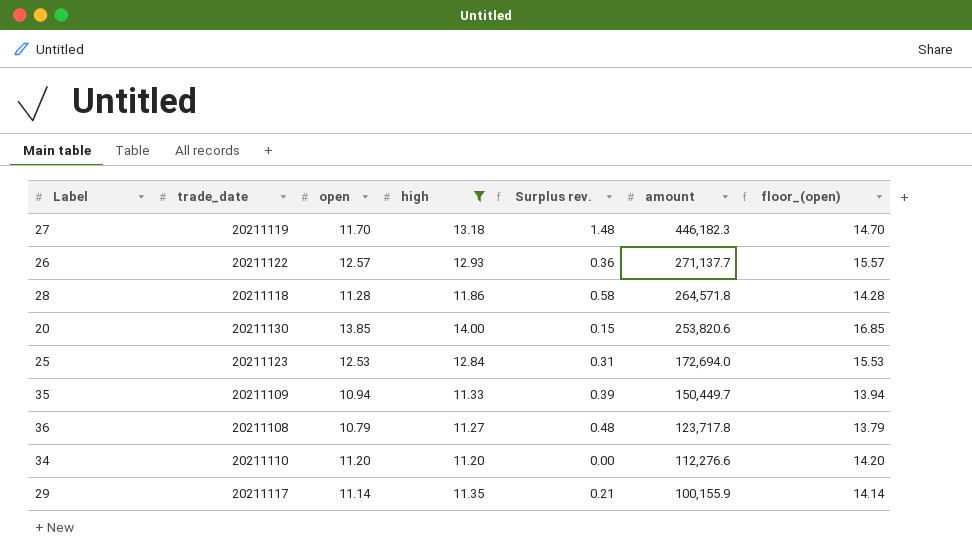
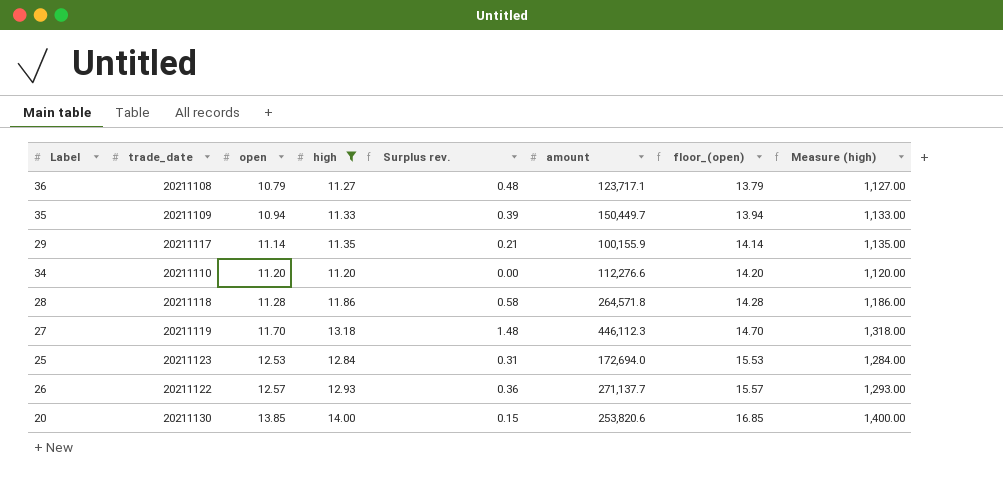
row order: amount descending -> open ascending
column Measure (high) | formula: none -> [high] * 100
36 | amount: 123,717.8 -> 123,717.1
27 | amount: 446,182.3 -> 446,112.3

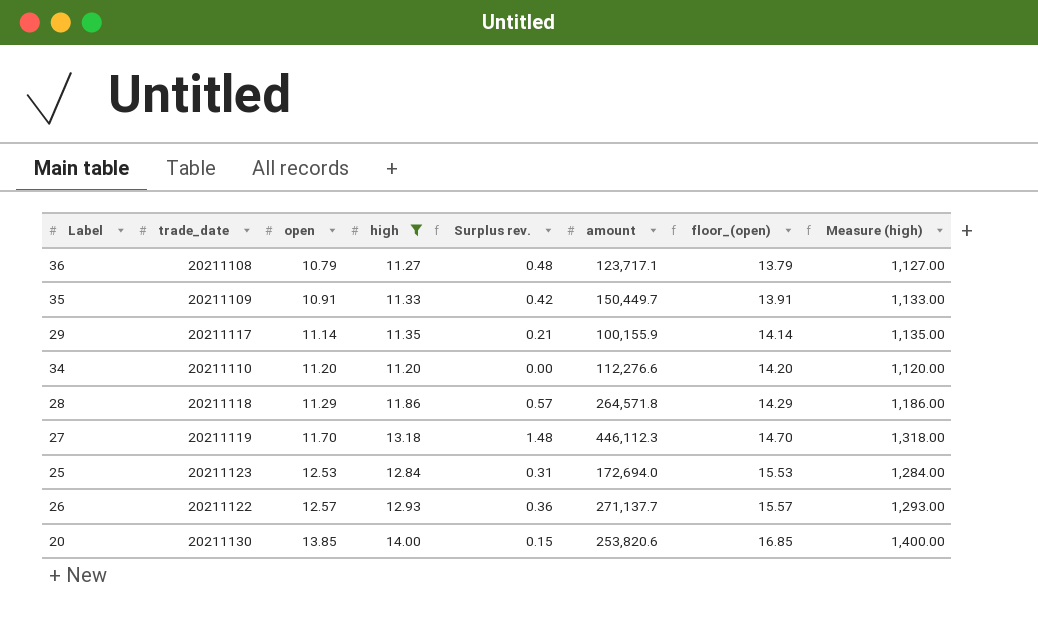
35 | open: 10.94 -> 10.91
35 | Surplus rev.: 0.39 -> 0.42
35 | floor_(open): 13.94 -> 13.91
28 | open: 11.28 -> 11.29
28 | Surplus rev.: 0.58 -> 0.57
28 | floor_(open): 14.28 -> 14.29

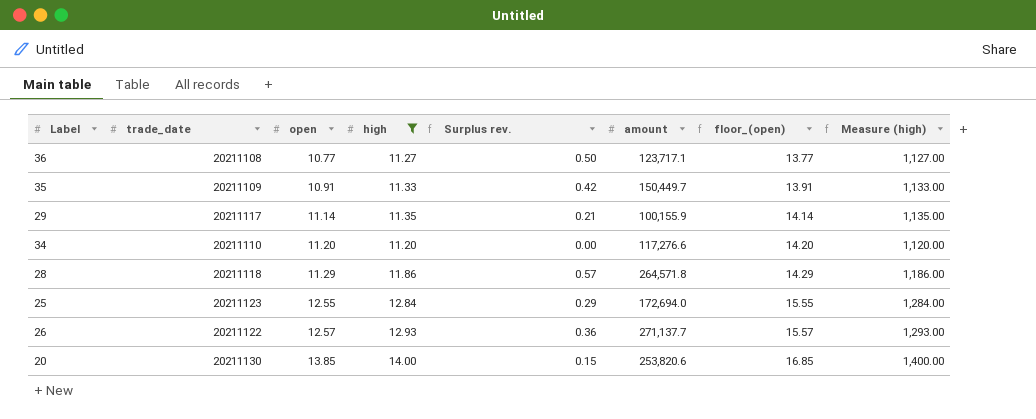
row 27: 20211119 | 11.70 | 13.18 | 1.48 | 446,112.3 | 14.70 | 1,318.00 -> none
36 | open: 10.79 -> 10.77
36 | Surplus rev.: 0.48 -> 0.50
36 | floor_(open): 13.79 -> 13.77
34 | amount: 112,276.6 -> 117,276.6
25 | open: 12.53 -> 12.55
25 | Surplus rev.: 0.31 -> 0.29
25 | floor_(open): 15.53 -> 15.55

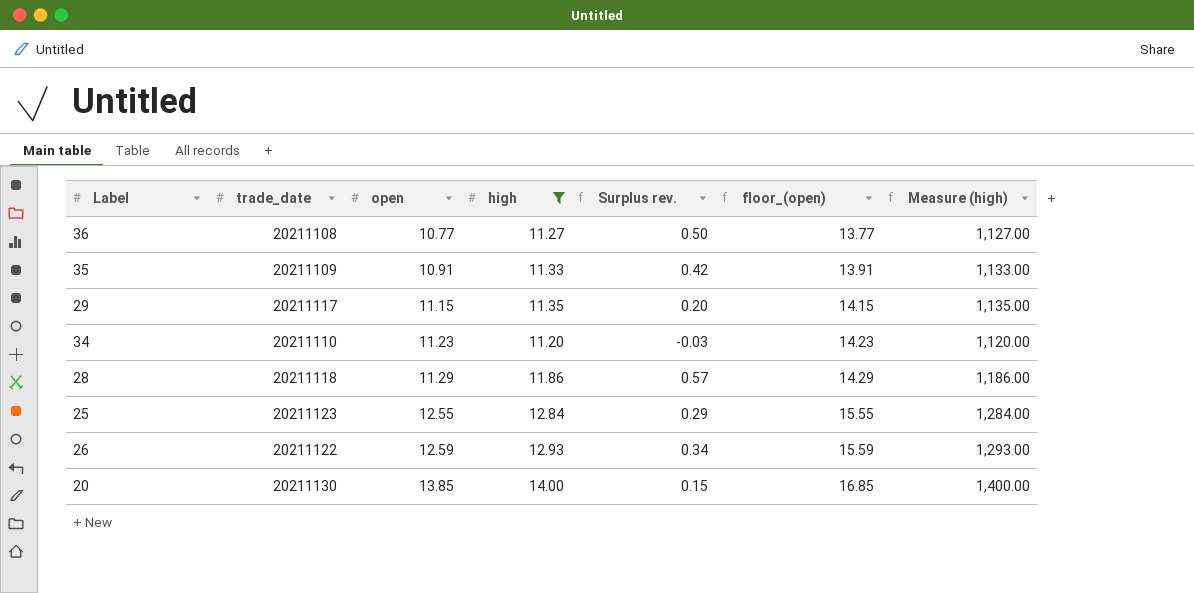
column amount | position: 6 -> none
29 | open: 11.14 -> 11.15
29 | Surplus rev.: 0.21 -> 0.20
29 | floor_(open): 14.14 -> 14.15
34 | open: 11.20 -> 11.23
34 | Surplus rev.: 0.00 -> -0.03
34 | floor_(open): 14.20 -> 14.23
26 | open: 12.57 -> 12.59
26 | Surplus rev.: 0.36 -> 0.34
26 | floor_(open): 15.57 -> 15.59

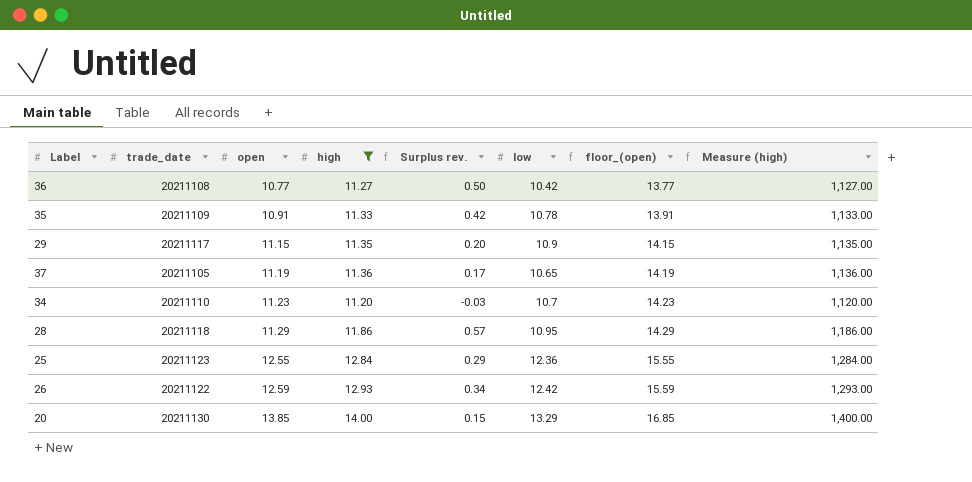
column low | position: none -> 6
row 37: none -> 20211105 | 11.19 | 11.36 | 0.17 | 10.65 | 14.19 | 1,136.00

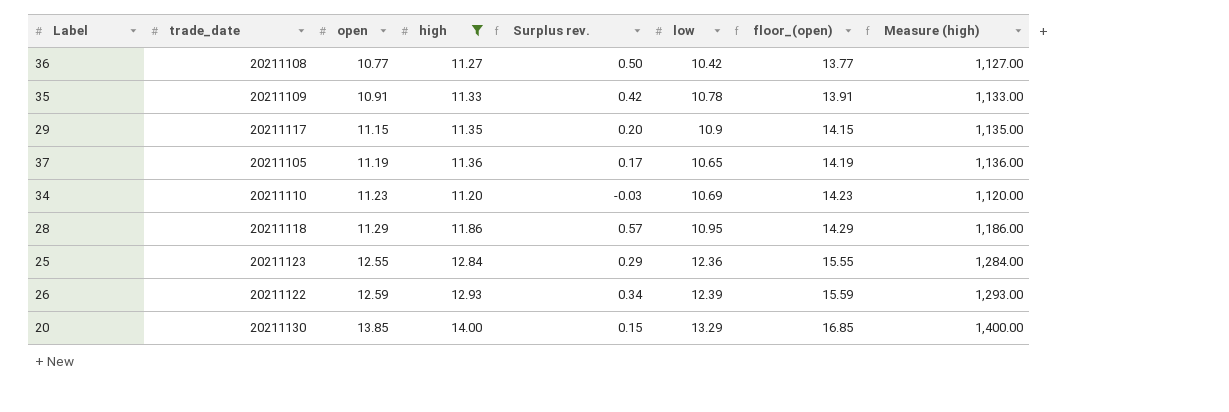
34 | low: 10.7 -> 10.69
26 | low: 12.42 -> 12.39

